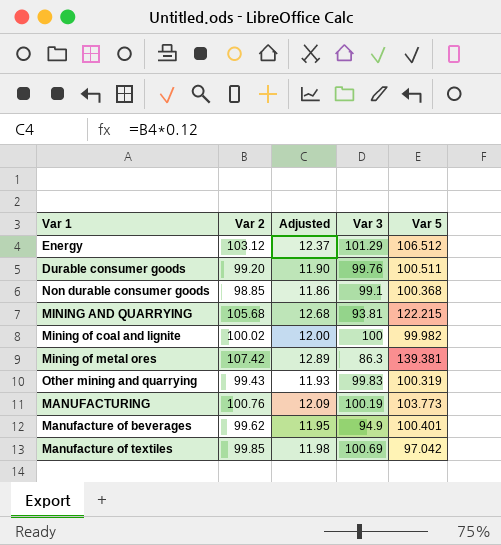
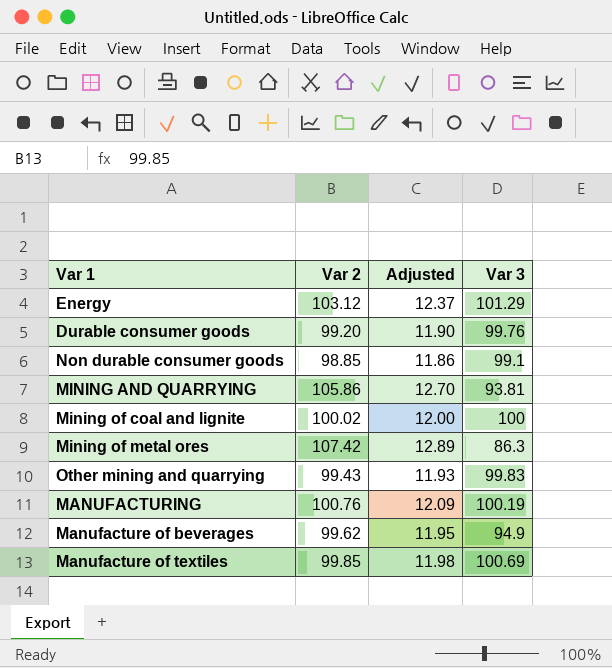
column Var 5 | position: 5 -> none
MINING AND QUARRYING | Var 2: 105.68 -> 105.86
MINING AND QUARRYING | Adjusted: 12.68 -> 12.70

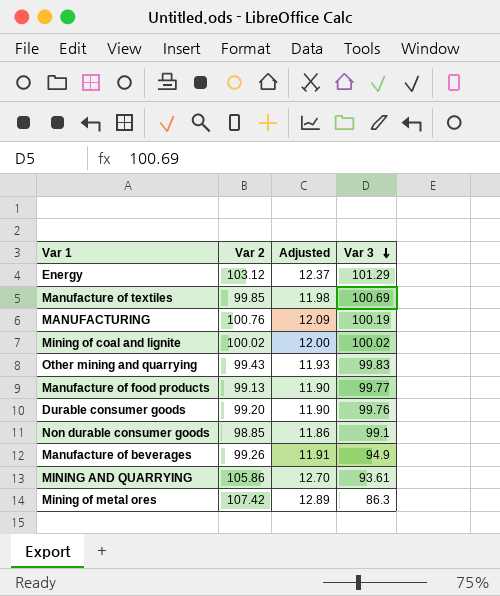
row order: none -> Var 3 descending
Mining of coal and lignite | Var 3: 100 -> 100.02
row Manufacture of food products: none -> 99.13 | 11.90 | 99.77
Manufacture of beverages | Var 2: 99.62 -> 99.26
Manufacture of beverages | Adjusted: 11.95 -> 11.91
MINING AND QUARRYING | Var 3: 93.81 -> 93.61

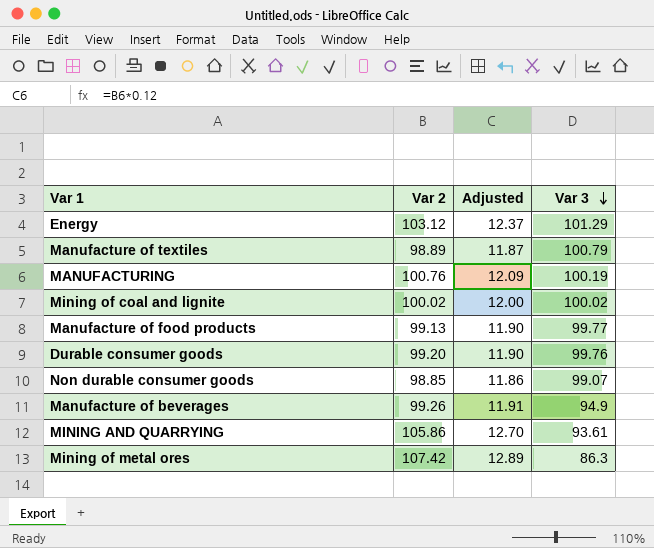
row Other mining and quarrying: 99.43 | 11.93 | 99.83 -> none
Manufacture of textiles | Var 2: 99.85 -> 98.89
Manufacture of textiles | Adjusted: 11.98 -> 11.87
Manufacture of textiles | Var 3: 100.69 -> 100.79
Non durable consumer goods | Var 3: 99.1 -> 99.07

